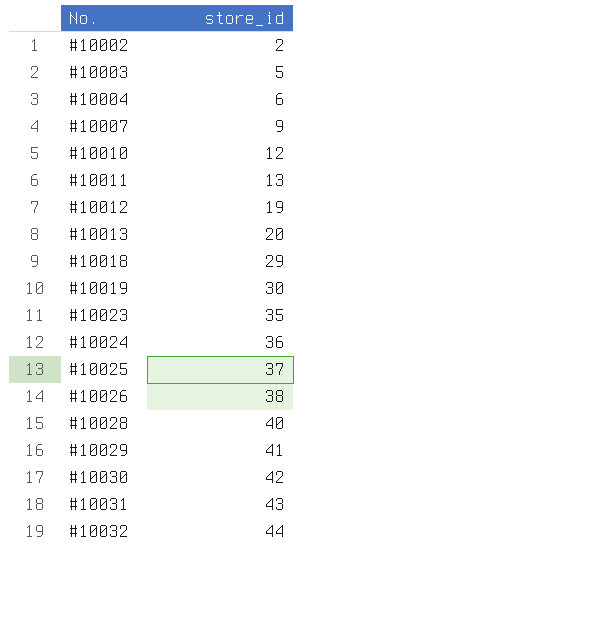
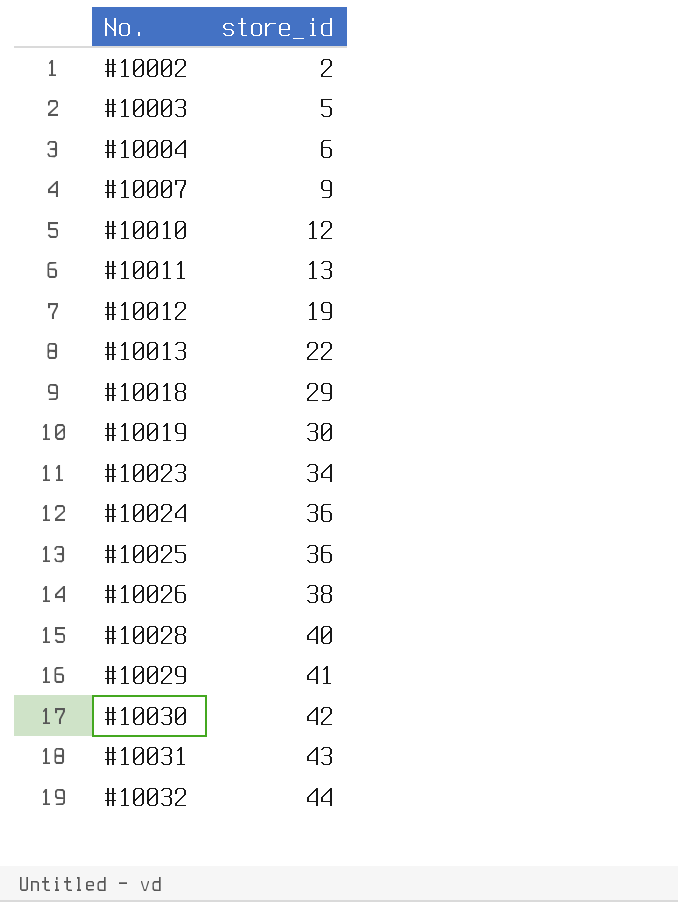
#10013 | store_id: 20 -> 22
#10023 | store_id: 35 -> 34
#10025 | store_id: 37 -> 36

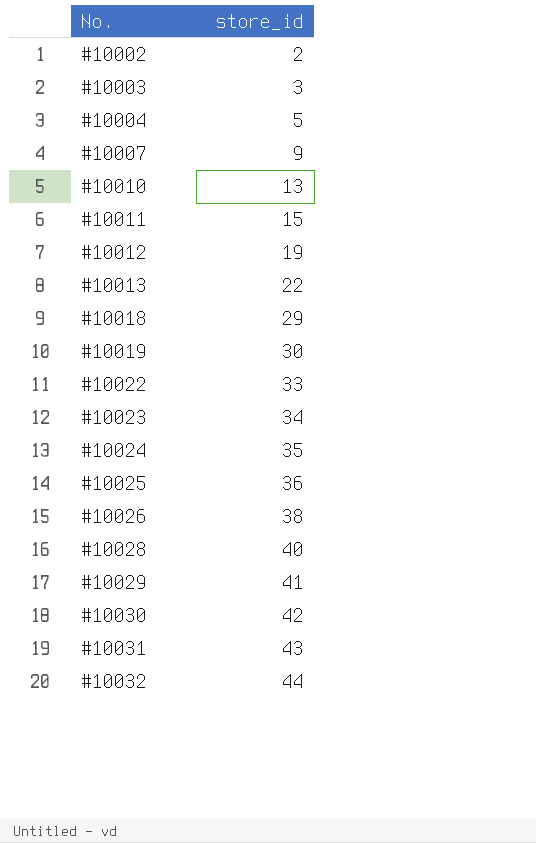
#10003 | store_id: 5 -> 3
#10004 | store_id: 6 -> 5
#10010 | store_id: 12 -> 13
#10011 | store_id: 13 -> 15
row #10022: none -> 33
#10024 | store_id: 36 -> 35

